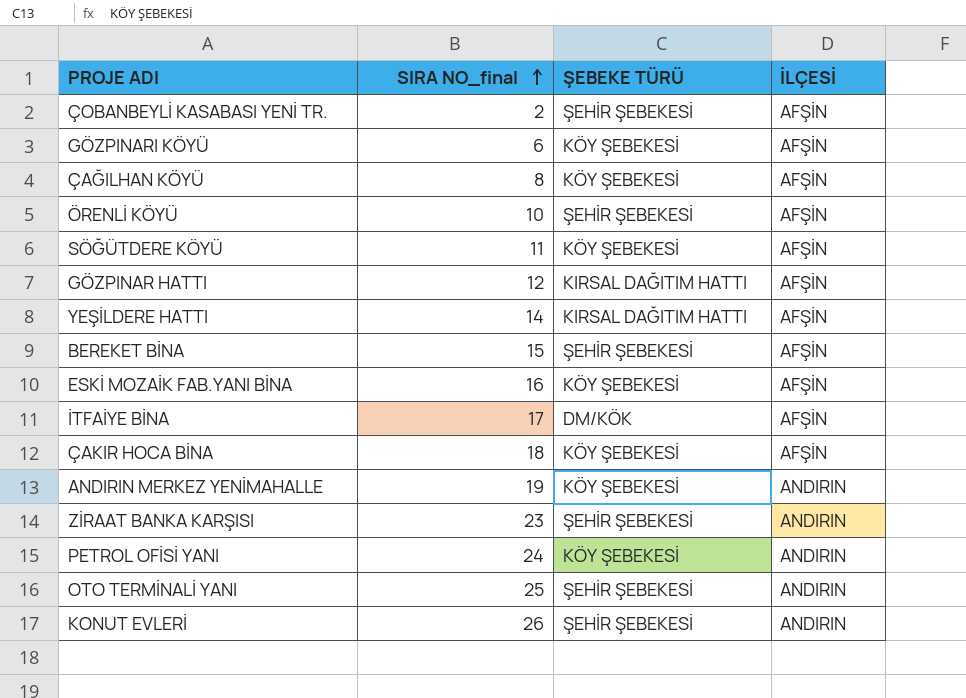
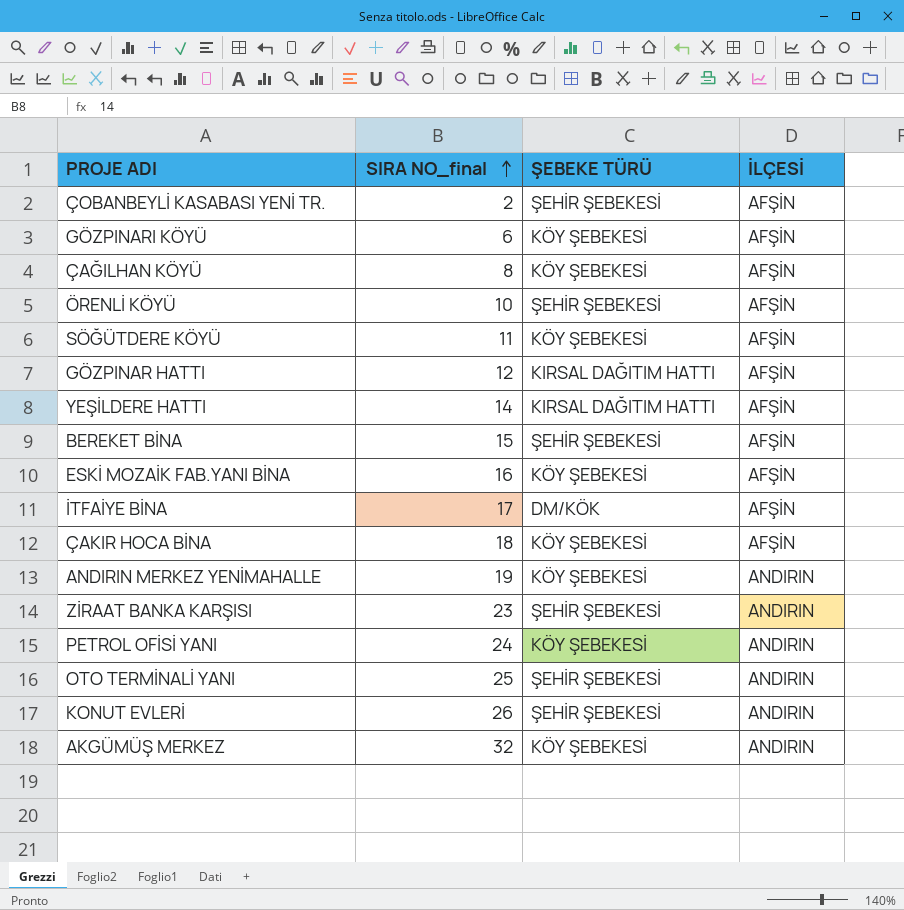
row AKGÜMÜŞ MERKEZ: none -> 32 | KÖY ŞEBEKESİ | ANDIRIN

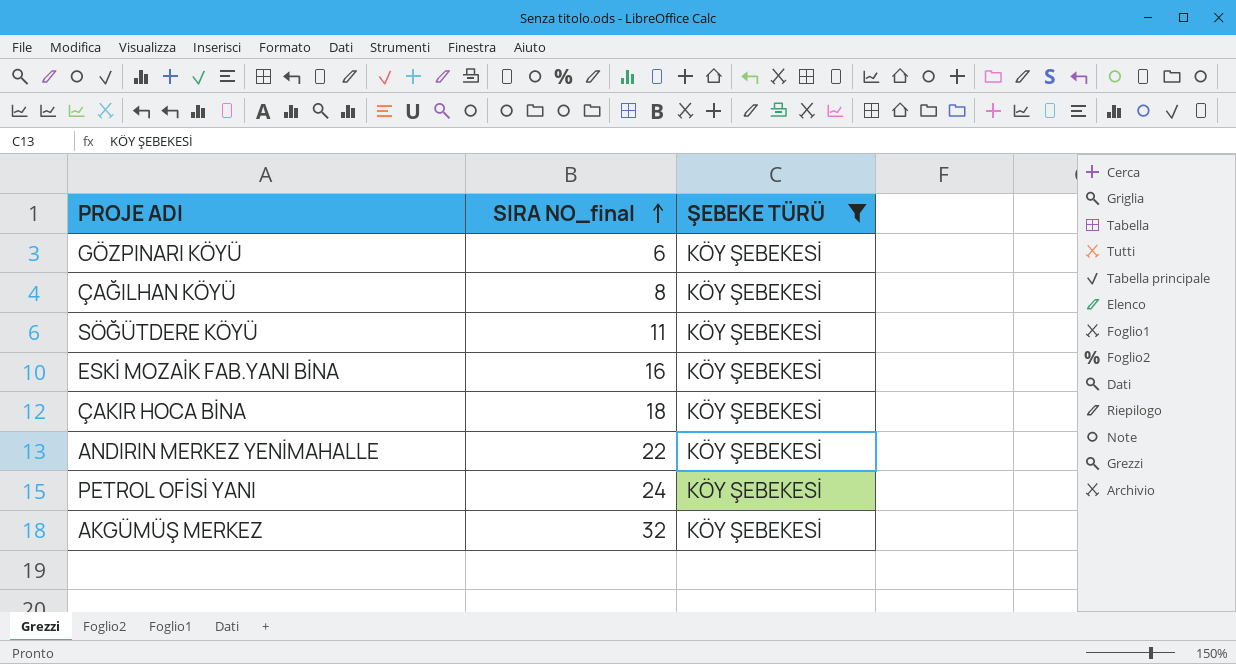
filter: none -> ŞEBEKE TÜRÜ = KÖY ŞEBEKESİ
column İLÇESİ | position: 4 -> none
ANDIRIN MERKEZ YENİMAHALLE | SIRA NO_final: 19 -> 22

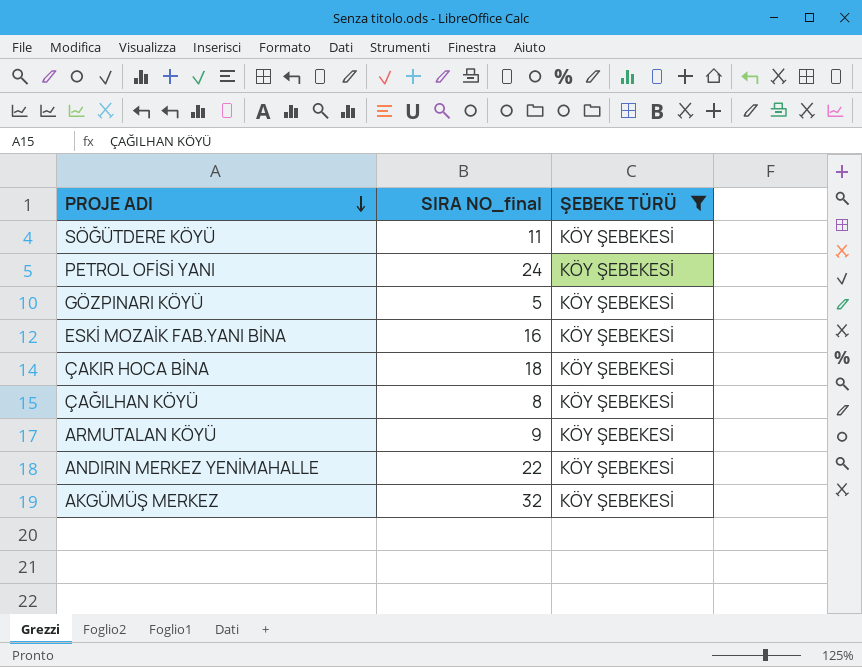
row order: SIRA NO_final ascending -> PROJE ADI descending
GÖZPINARI KÖYÜ | SIRA NO_final: 6 -> 5
row ARMUTALAN KÖYÜ: none -> 9 | KÖY ŞEBEKESİ

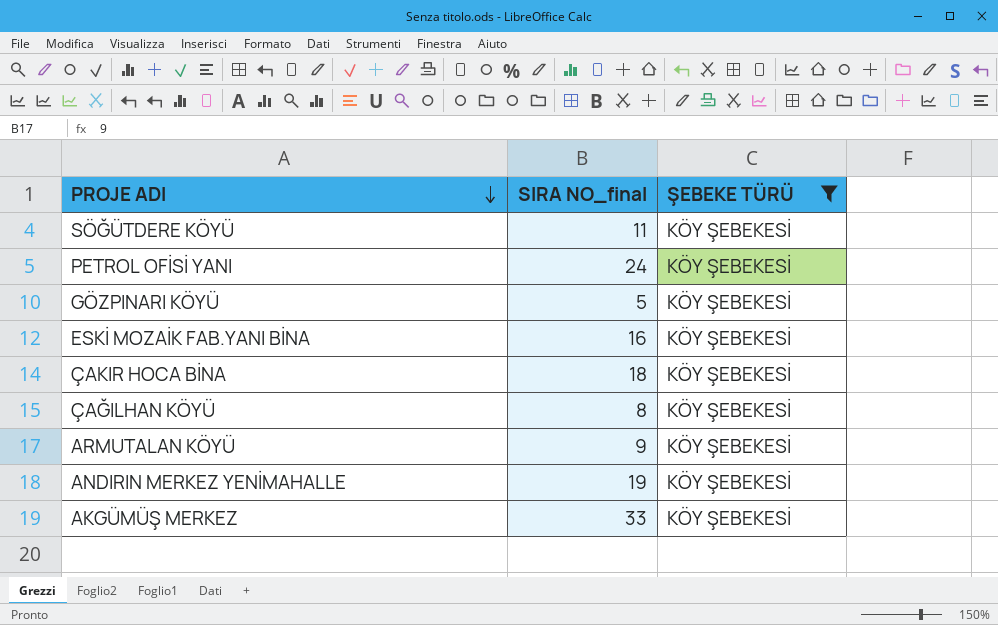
ANDIRIN MERKEZ YENİMAHALLE | SIRA NO_final: 22 -> 19
AKGÜMÜŞ MERKEZ | SIRA NO_final: 32 -> 33

